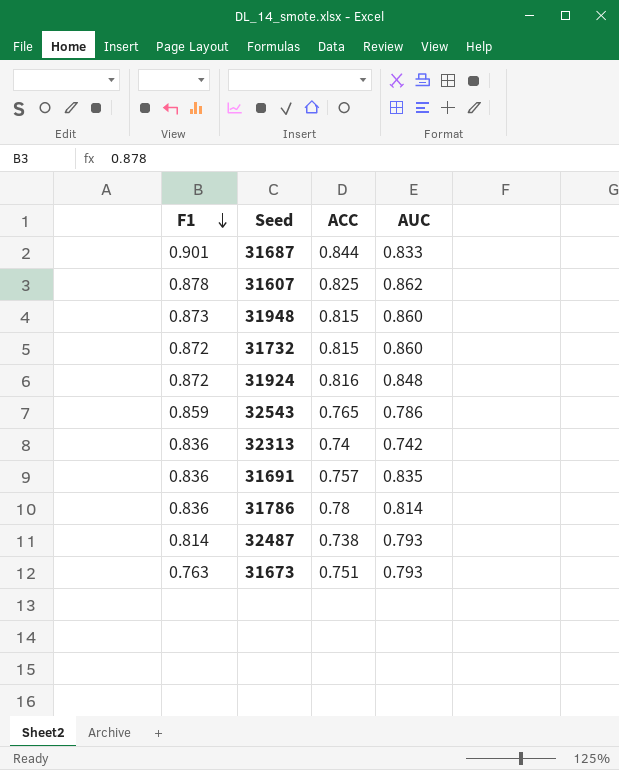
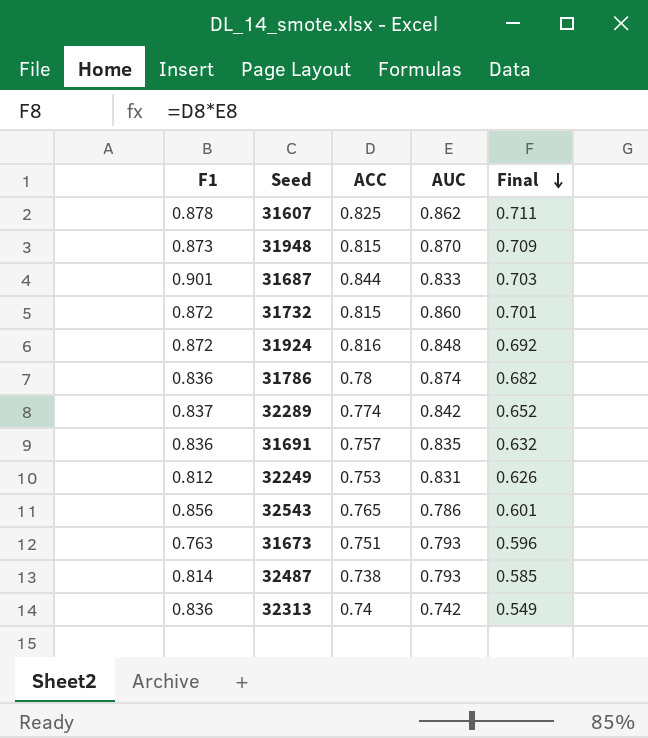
row order: F1 descending -> Final descending
column Final | formula: none -> [ACC] * [AUC]
31948 | AUC: 0.860 -> 0.870
31786 | AUC: 0.814 -> 0.874
row 32289: none -> 0.837 | 0.774 | 0.842 | 0.652
row 32249: none -> 0.812 | 0.753 | 0.831 | 0.626
32543 | F1: 0.859 -> 0.856

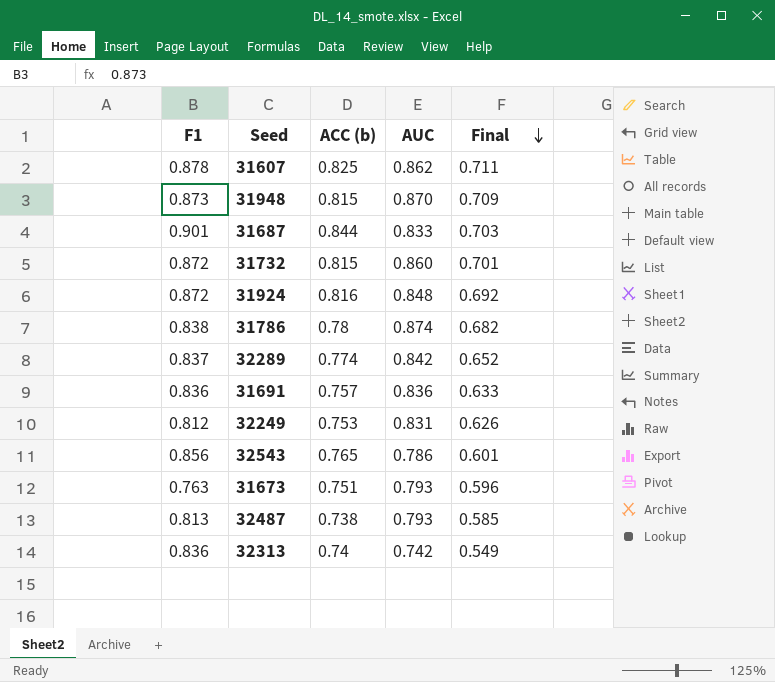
column name: ACC -> ACC (b)
31786 | F1: 0.836 -> 0.838
31691 | AUC: 0.835 -> 0.836
31691 | Final: 0.632 -> 0.633
32487 | F1: 0.814 -> 0.813

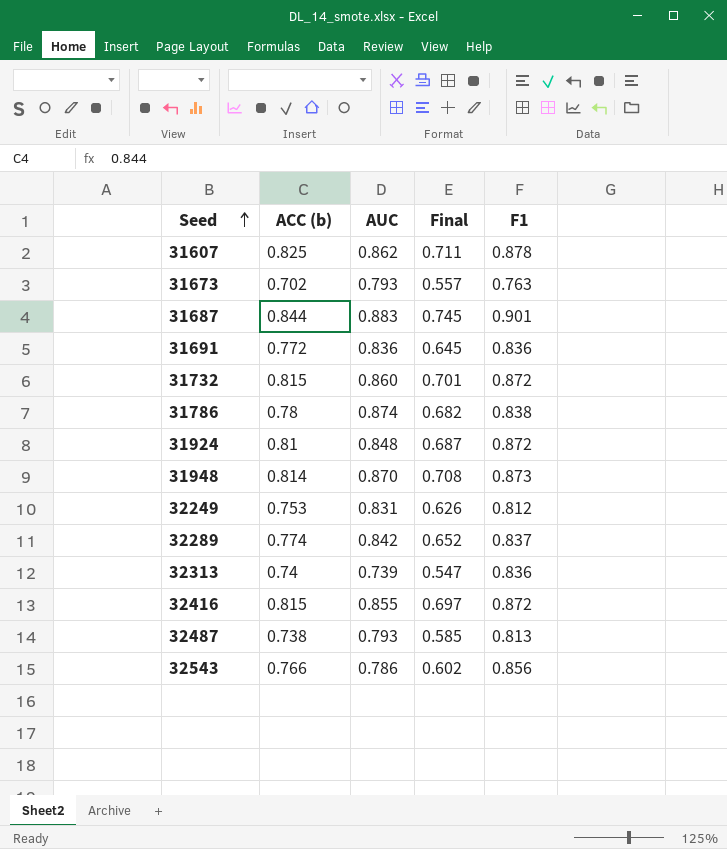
row order: Final descending -> Seed ascending
column F1 | position: 1 -> 5
31673 | ACC (b): 0.751 -> 0.702
31673 | Final: 0.596 -> 0.557
31687 | AUC: 0.833 -> 0.883
31687 | Final: 0.703 -> 0.745
31691 | ACC (b): 0.757 -> 0.772
31691 | Final: 0.633 -> 0.645
31924 | ACC (b): 0.816 -> 0.81
31924 | Final: 0.692 -> 0.687
31948 | ACC (b): 0.815 -> 0.814
31948 | Final: 0.709 -> 0.708
32313 | AUC: 0.742 -> 0.739
32313 | Final: 0.549 -> 0.547
row 32416: none -> 0.815 | 0.855 | 0.697 | 0.872
32543 | ACC (b): 0.765 -> 0.766
32543 | Final: 0.601 -> 0.602

